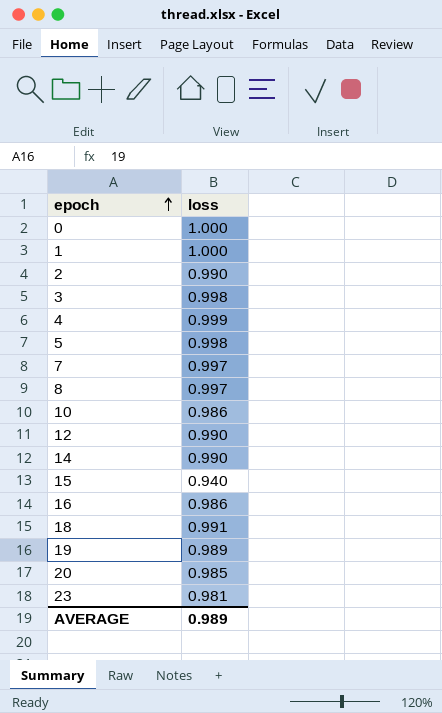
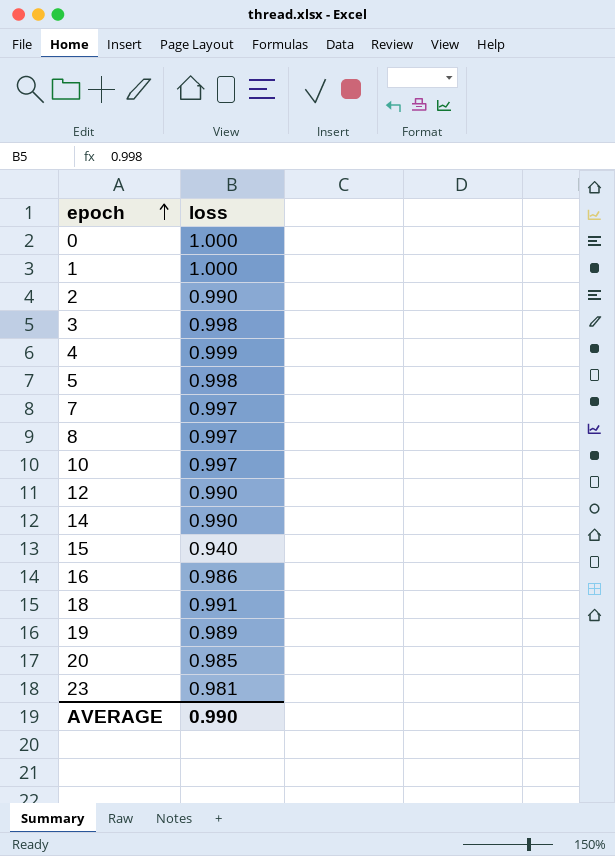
10 | loss: 0.986 -> 0.997
AVERAGE | loss: 0.989 -> 0.990

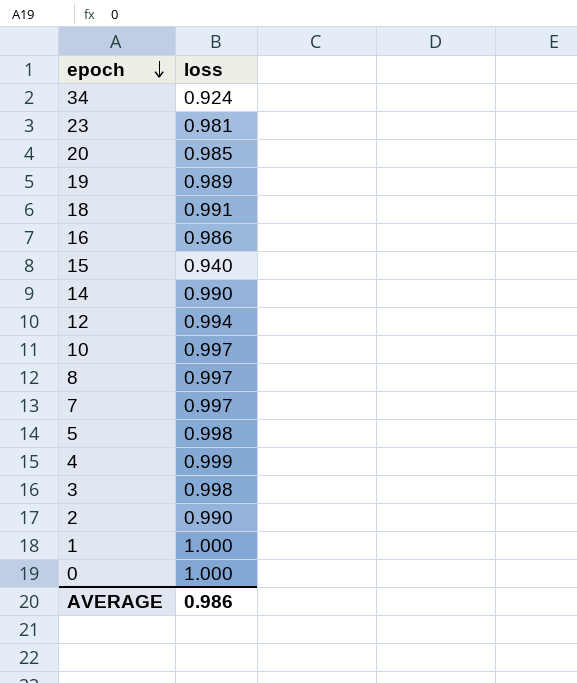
row order: epoch ascending -> epoch descending
row 34: none -> 0.924
12 | loss: 0.990 -> 0.994
AVERAGE | loss: 0.990 -> 0.986

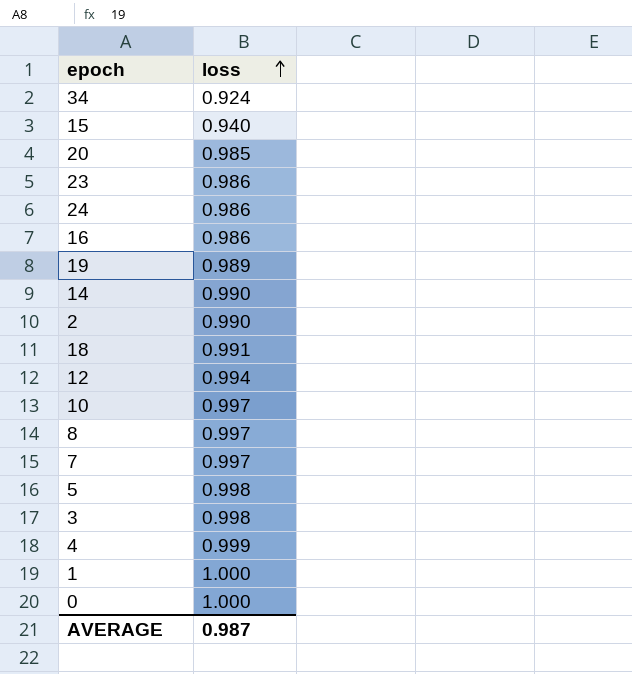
row order: epoch descending -> loss ascending
23 | loss: 0.981 -> 0.986
row 24: none -> 0.986
AVERAGE | loss: 0.986 -> 0.987

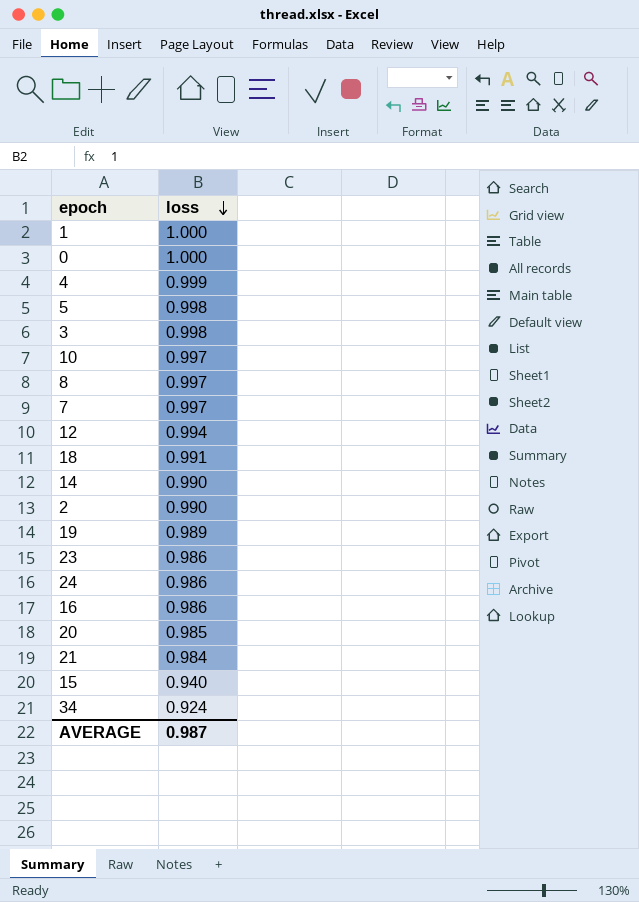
row order: loss ascending -> loss descending
row 21: none -> 0.984

